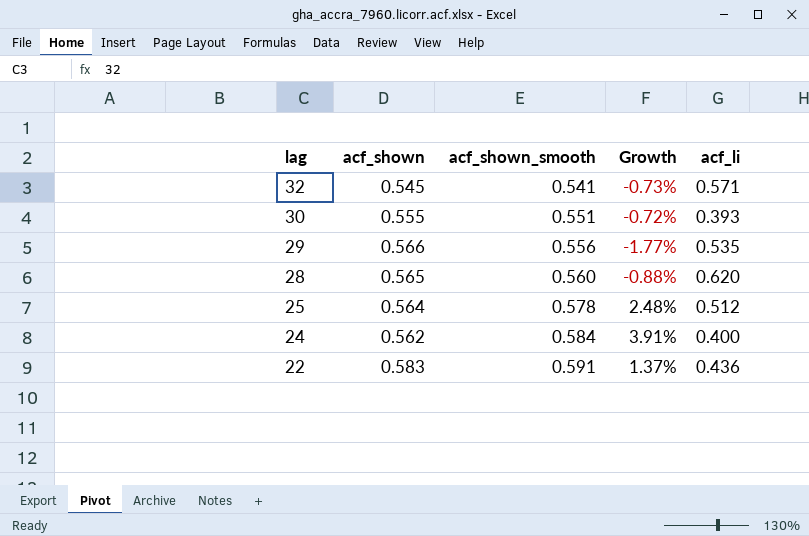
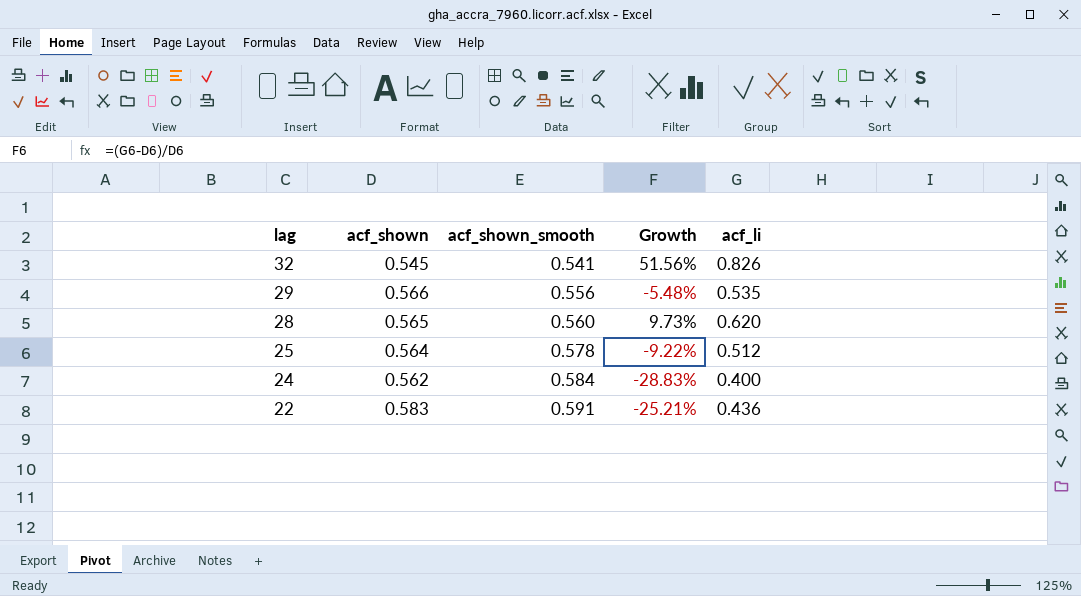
column Growth | formula: ([acf_shown_smooth] - [acf_shown]) / [acf_shown] -> ([acf_li] - [acf_shown]) / [acf_shown]
row 30: 0.555 | 0.551 | -0.72% | 0.393 -> none
32 | acf_li: 0.571 -> 0.826

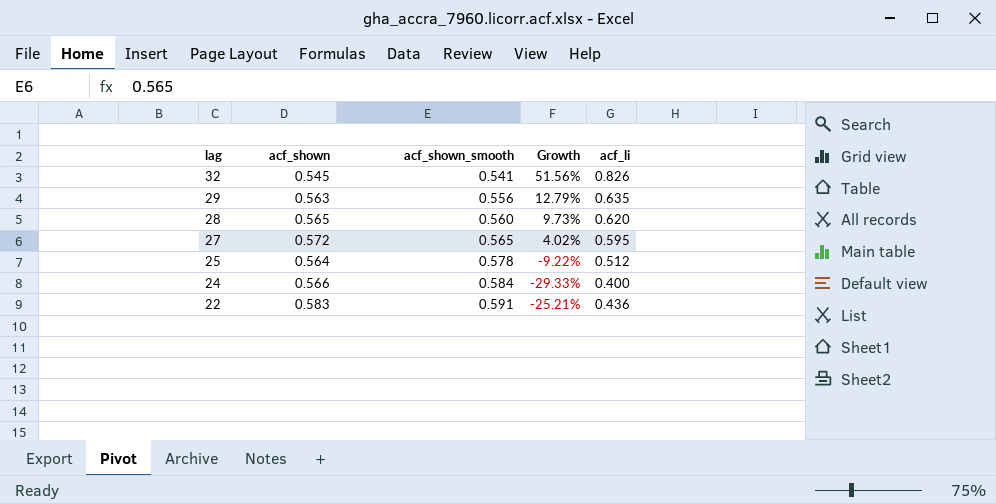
29 | acf_shown: 0.566 -> 0.563
29 | Growth: -5.48% -> 12.79%
29 | acf_li: 0.535 -> 0.635
row 27: none -> 0.572 | 0.565 | 4.02% | 0.595
24 | acf_shown: 0.562 -> 0.566
24 | Growth: -28.83% -> -29.33%

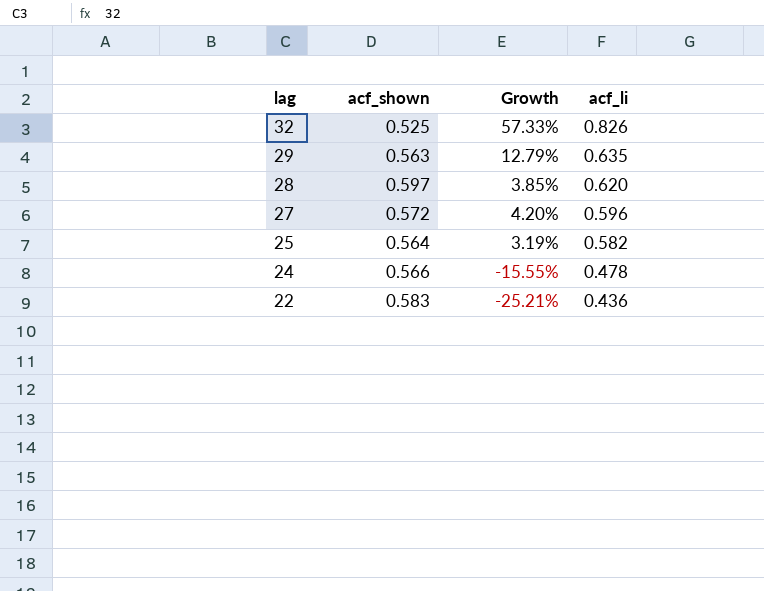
column acf_shown_smooth | position: 3 -> none
32 | acf_shown: 0.545 -> 0.525
32 | Growth: 51.56% -> 57.33%
28 | acf_shown: 0.565 -> 0.597
28 | Growth: 9.73% -> 3.85%
27 | Growth: 4.02% -> 4.20%
27 | acf_li: 0.595 -> 0.596
25 | Growth: -9.22% -> 3.19%
25 | acf_li: 0.512 -> 0.582
24 | Growth: -29.33% -> -15.55%
24 | acf_li: 0.400 -> 0.478

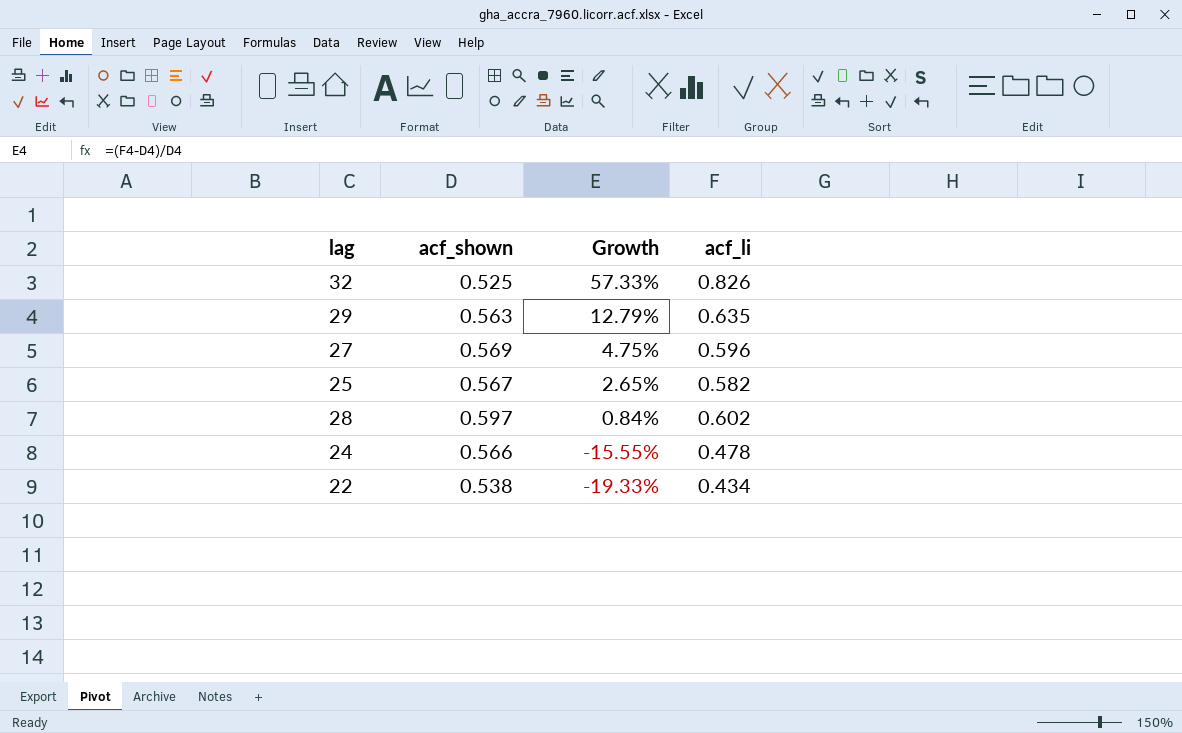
row order: lag descending -> Growth descending
27 | acf_shown: 0.572 -> 0.569
27 | Growth: 4.20% -> 4.75%
25 | acf_shown: 0.564 -> 0.567
25 | Growth: 3.19% -> 2.65%
28 | Growth: 3.85% -> 0.84%
28 | acf_li: 0.620 -> 0.602
22 | acf_shown: 0.583 -> 0.538
22 | Growth: -25.21% -> -19.33%
22 | acf_li: 0.436 -> 0.434

